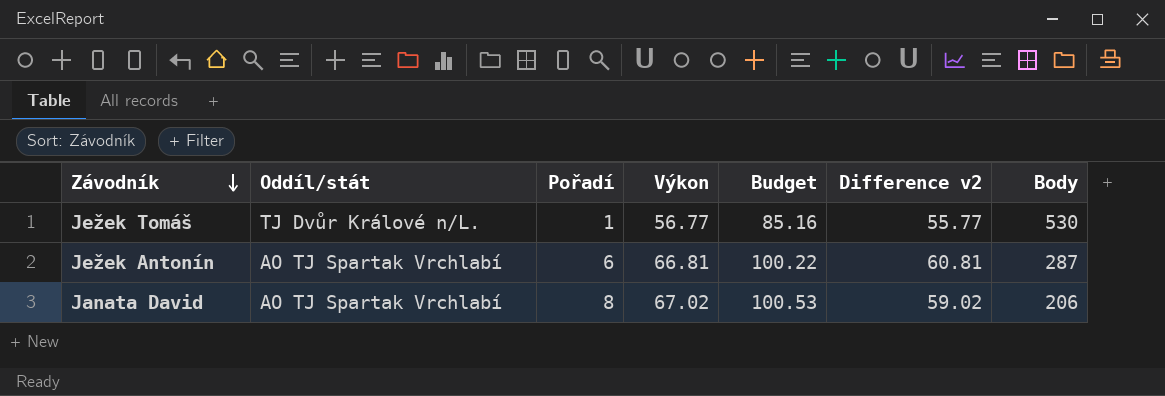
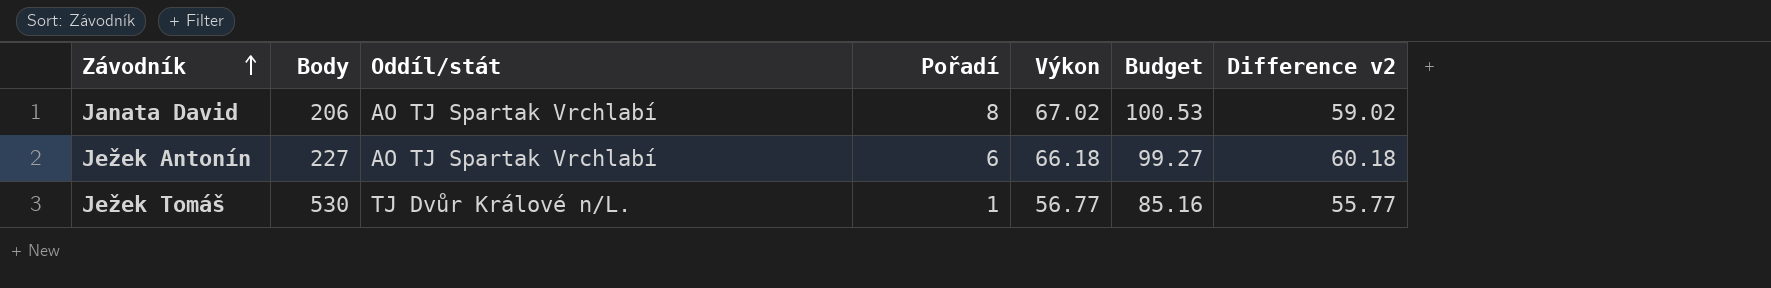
row order: Závodník descending -> Závodník ascending
column Body | position: 7 -> 2
Ježek Antonín | Body: 287 -> 227
Ježek Antonín | Výkon: 66.81 -> 66.18
Ježek Antonín | Budget: 100.22 -> 99.27
Ježek Antonín | Difference v2: 60.81 -> 60.18

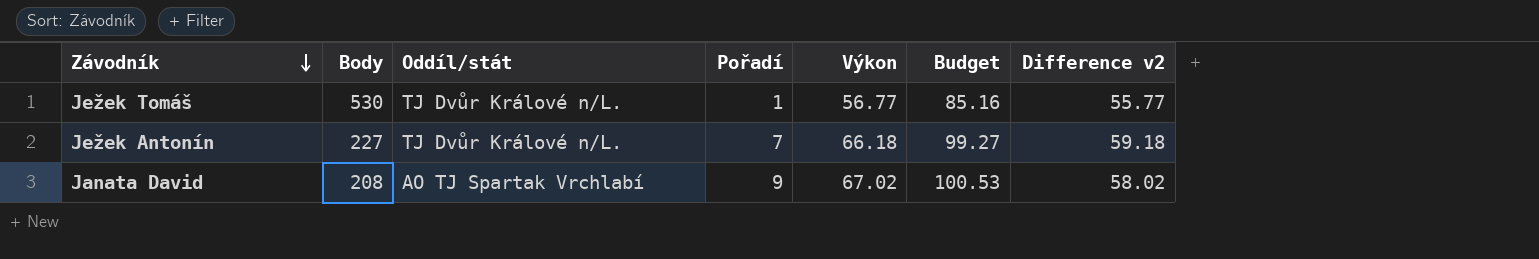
row order: Závodník ascending -> Závodník descending
Ježek Antonín | Oddíl/stát: AO TJ Spartak Vrchlabí -> TJ Dvůr Králové n/L.
Ježek Antonín | Pořadí: 6 -> 7
Ježek Antonín | Difference v2: 60.18 -> 59.18
Janata David | Body: 206 -> 208
Janata David | Pořadí: 8 -> 9
Janata David | Difference v2: 59.02 -> 58.02

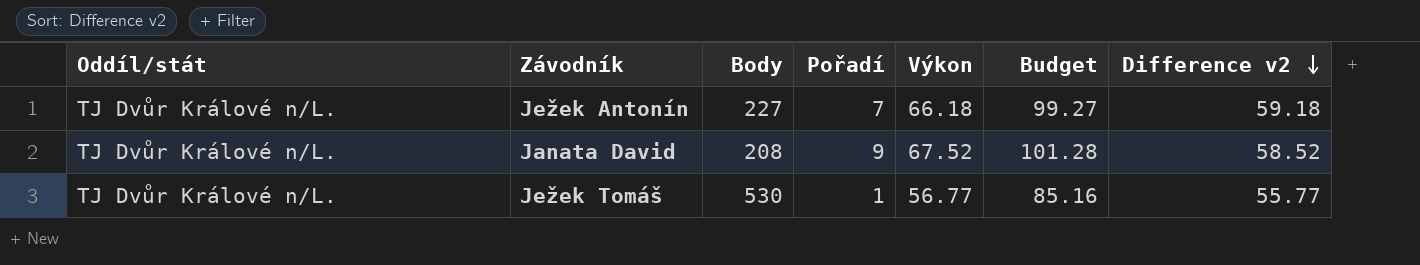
row order: Závodník descending -> Difference v2 descending
column Oddíl/stát | position: 3 -> 1
Janata David | Oddíl/stát: AO TJ Spartak Vrchlabí -> TJ Dvůr Králové n/L.
Janata David | Výkon: 67.02 -> 67.52
Janata David | Budget: 100.53 -> 101.28
Janata David | Difference v2: 58.02 -> 58.52

